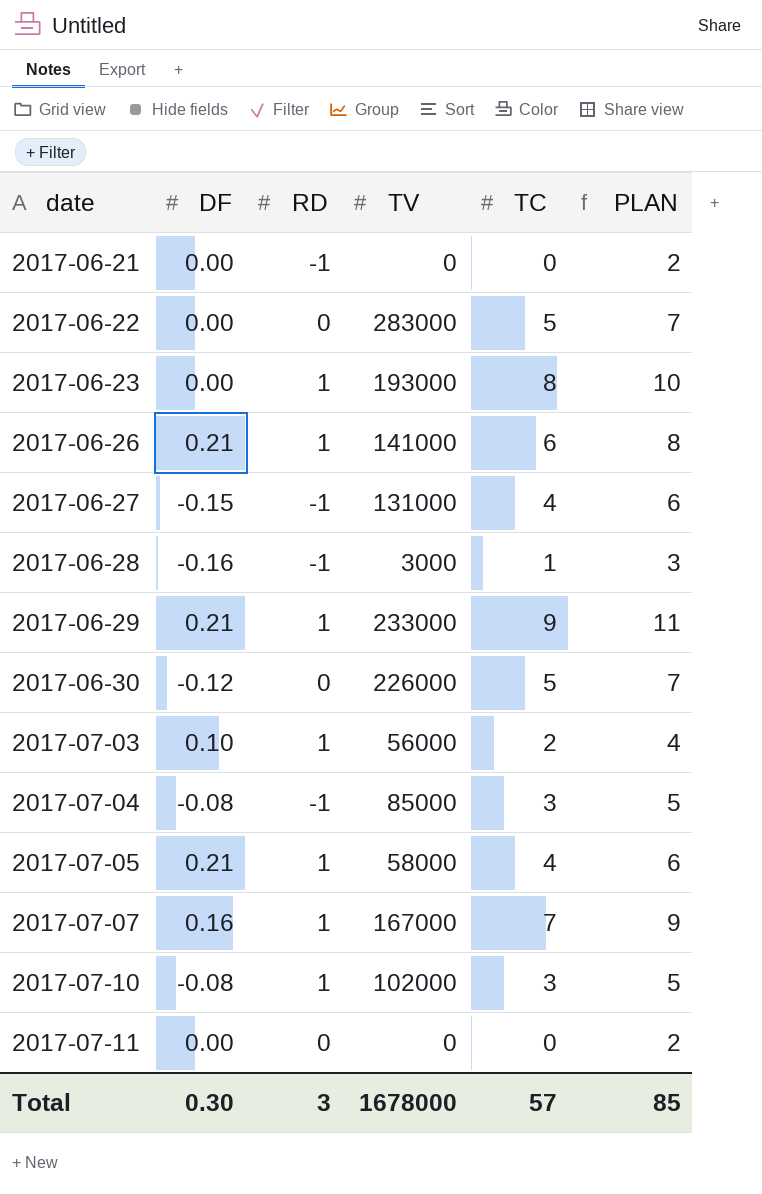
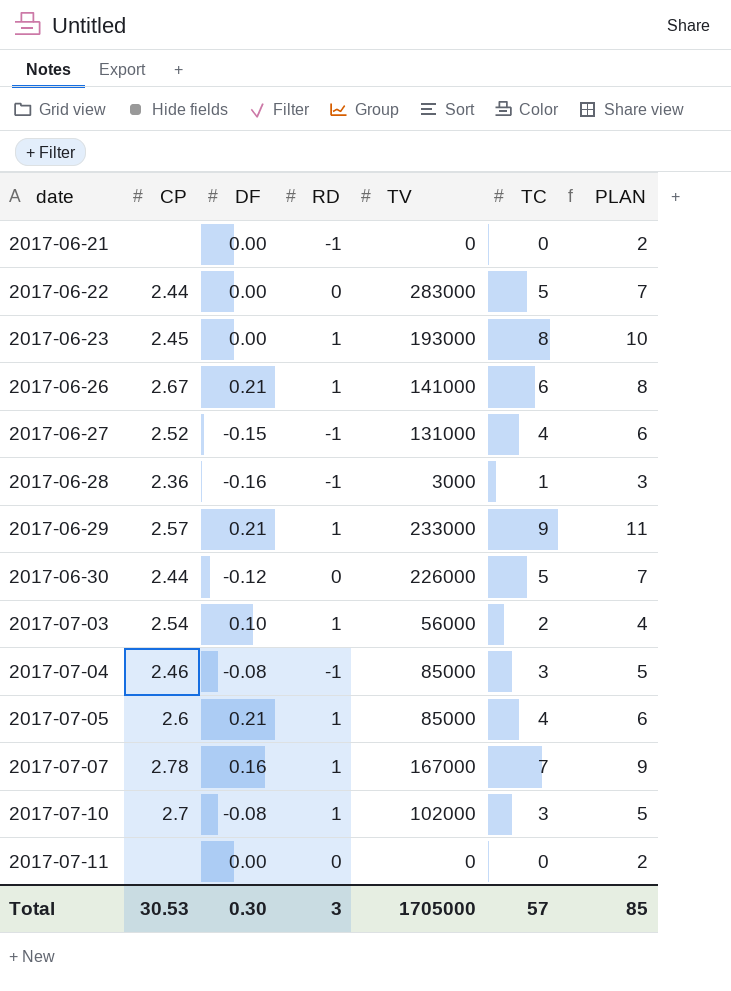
column CP | position: none -> 2
2017-07-05 | TV: 58000 -> 85000
Total | TV: 1678000 -> 1705000

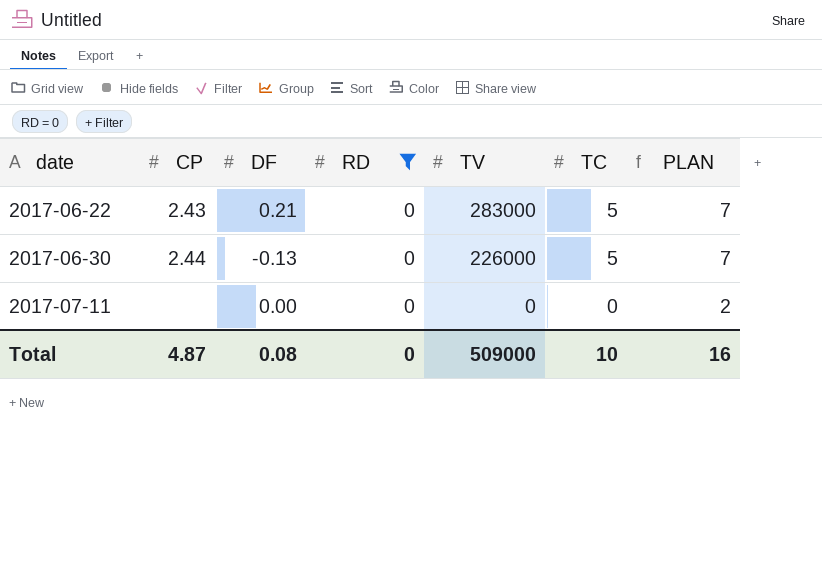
filter: none -> RD = 0
2017-06-22 | CP: 2.44 -> 2.43
2017-06-22 | DF: 0.00 -> 0.21
2017-06-30 | DF: -0.12 -> -0.13
Total | CP: 30.53 -> 4.87
Total | DF: 0.30 -> 0.08
Total | RD: 3 -> 0
Total | TV: 1705000 -> 509000
Total | TC: 57 -> 10
Total | PLAN: 85 -> 16

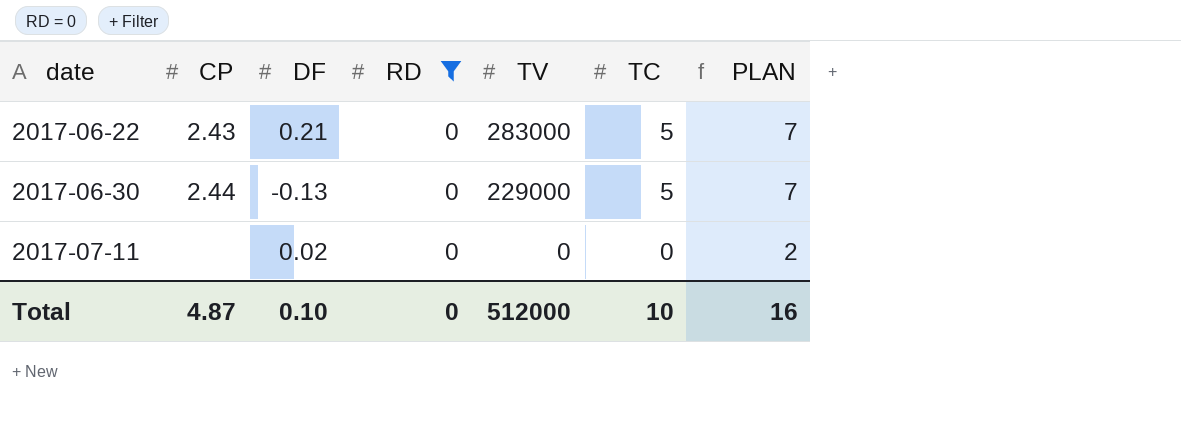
2017-06-30 | TV: 226000 -> 229000
2017-07-11 | DF: 0.00 -> 0.02
Total | DF: 0.08 -> 0.10
Total | TV: 509000 -> 512000

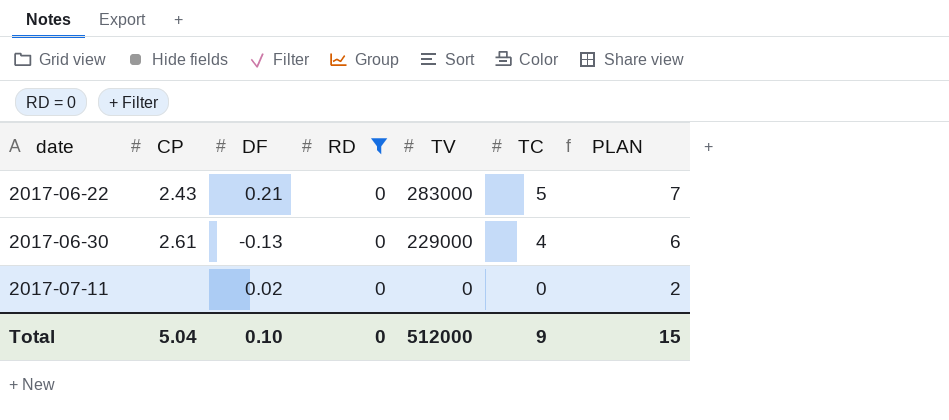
2017-06-30 | CP: 2.44 -> 2.61
2017-06-30 | TC: 5 -> 4
2017-06-30 | PLAN: 7 -> 6
Total | CP: 4.87 -> 5.04
Total | TC: 10 -> 9
Total | PLAN: 16 -> 15

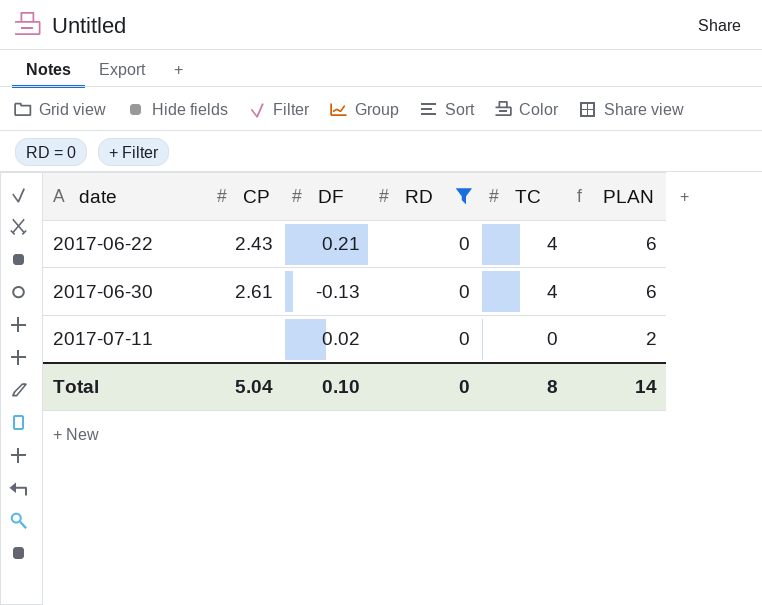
column TV | position: 5 -> none
2017-06-22 | TC: 5 -> 4
2017-06-22 | PLAN: 7 -> 6
Total | TC: 9 -> 8
Total | PLAN: 15 -> 14

